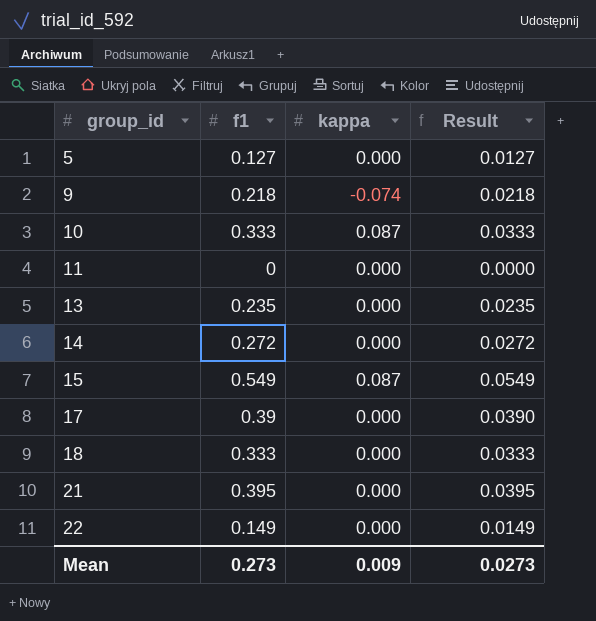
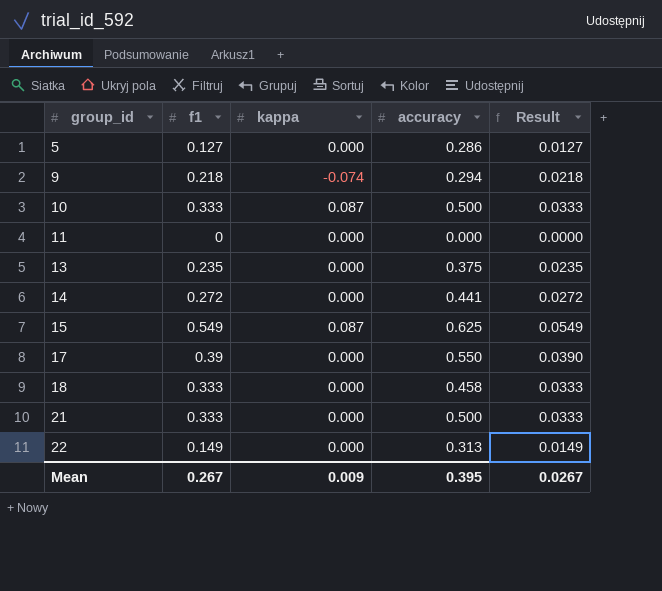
column accuracy | position: none -> 4
21 | f1: 0.395 -> 0.333
21 | Result: 0.0395 -> 0.0333
Mean | f1: 0.273 -> 0.267
Mean | Result: 0.0273 -> 0.0267

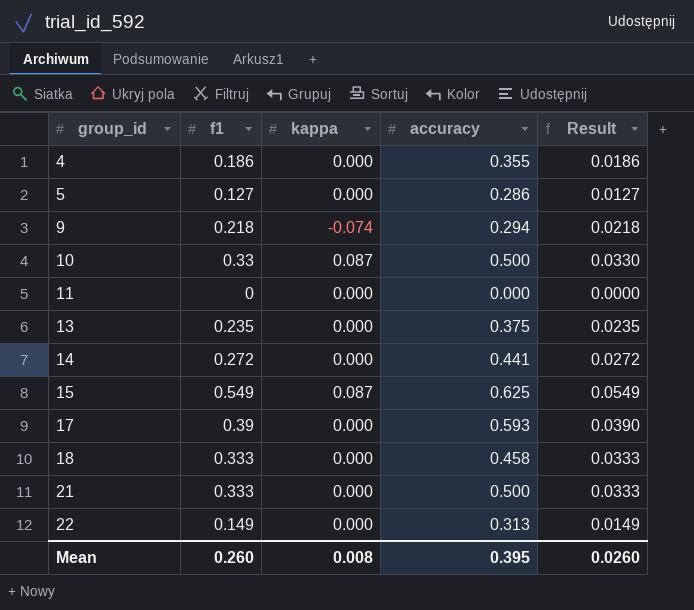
row 4: none -> 0.186 | 0.000 | 0.355 | 0.0186
10 | f1: 0.333 -> 0.33
10 | Result: 0.0333 -> 0.0330
17 | accuracy: 0.550 -> 0.593
Mean | f1: 0.267 -> 0.260
Mean | kappa: 0.009 -> 0.008
Mean | Result: 0.0267 -> 0.0260

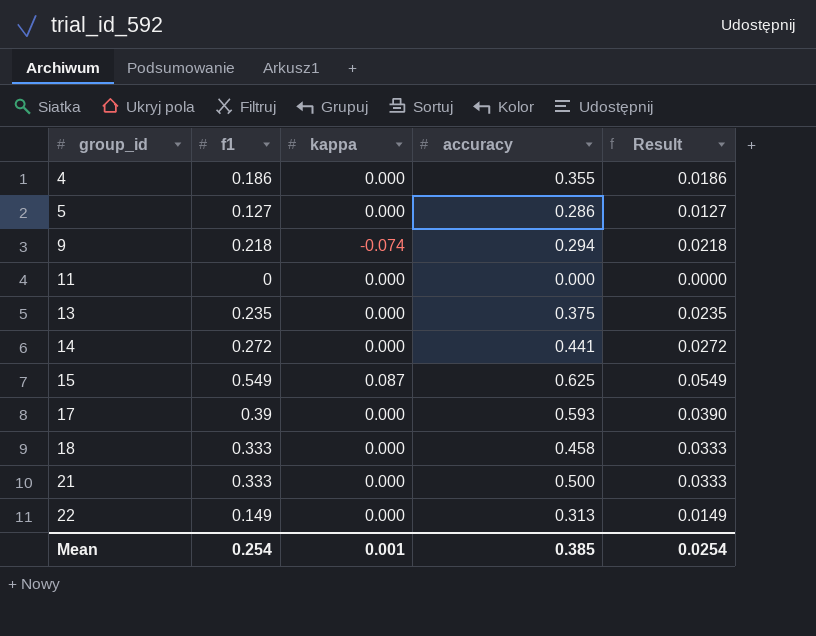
row 10: 0.33 | 0.087 | 0.500 | 0.0330 -> none
Mean | f1: 0.260 -> 0.254
Mean | kappa: 0.008 -> 0.001
Mean | accuracy: 0.395 -> 0.385
Mean | Result: 0.0260 -> 0.0254

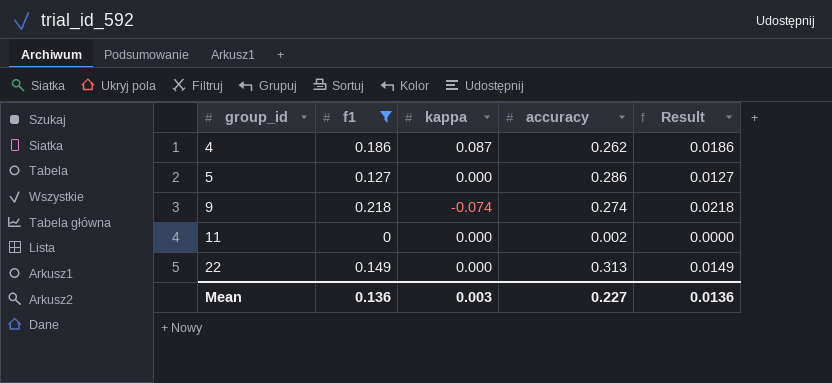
filter: none -> f1 <= 0.218
4 | kappa: 0.000 -> 0.087
4 | accuracy: 0.355 -> 0.262
9 | accuracy: 0.294 -> 0.274
11 | accuracy: 0.000 -> 0.002
Mean | f1: 0.254 -> 0.136
Mean | kappa: 0.001 -> 0.003
Mean | accuracy: 0.385 -> 0.227
Mean | Result: 0.0254 -> 0.0136

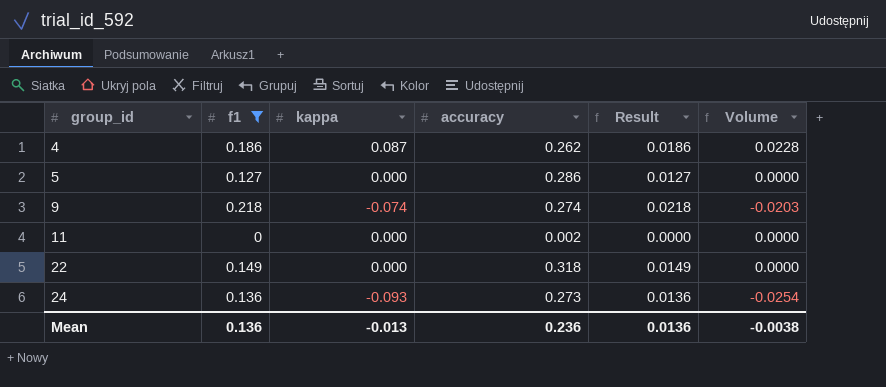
column Volume | formula: none -> [kappa] * [accuracy]
22 | accuracy: 0.313 -> 0.318
row 24: none -> 0.136 | -0.093 | 0.273 | 0.0136 | -0.0254
Mean | kappa: 0.003 -> -0.013
Mean | accuracy: 0.227 -> 0.236

